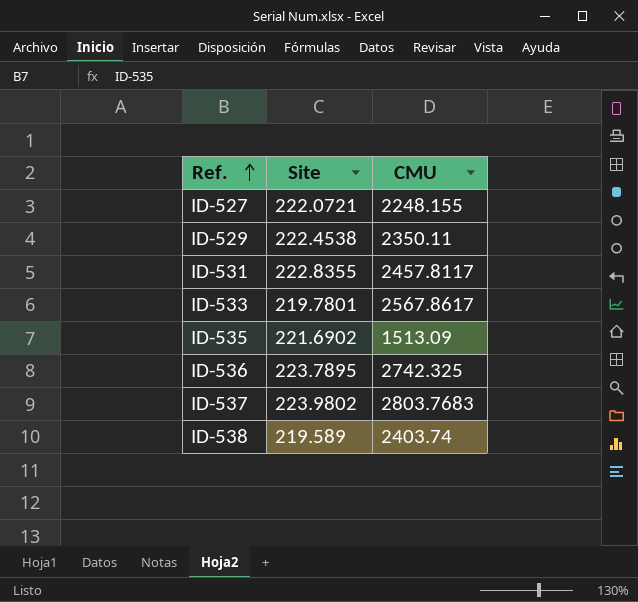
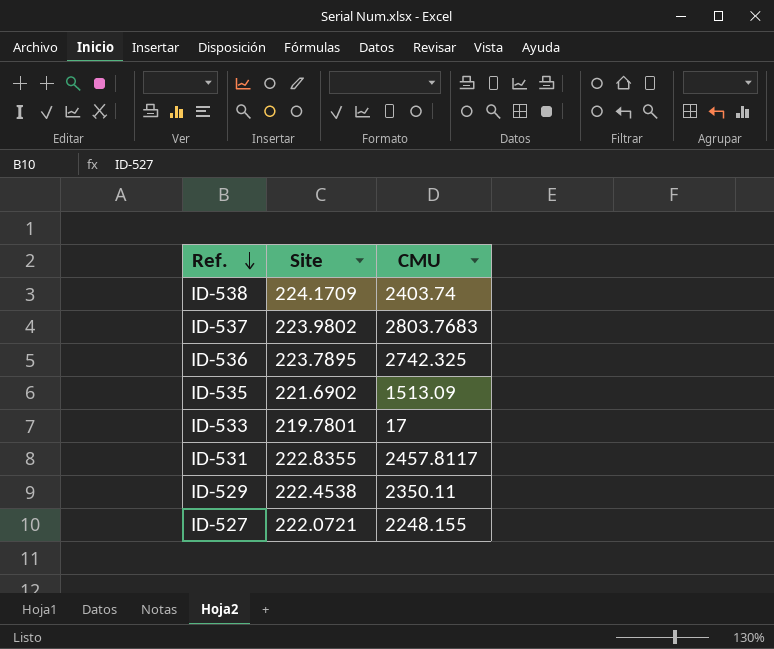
row order: Ref. ascending -> Ref. descending
ID-538 | Site: 219.589 -> 224.1709
ID-533 | CMU: 2567.8617 -> 17

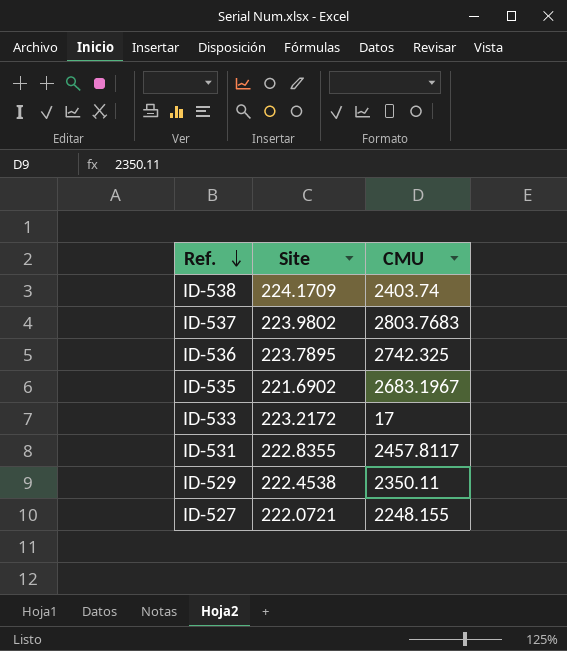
ID-535 | CMU: 1513.09 -> 2683.1967
ID-533 | Site: 219.7801 -> 223.2172

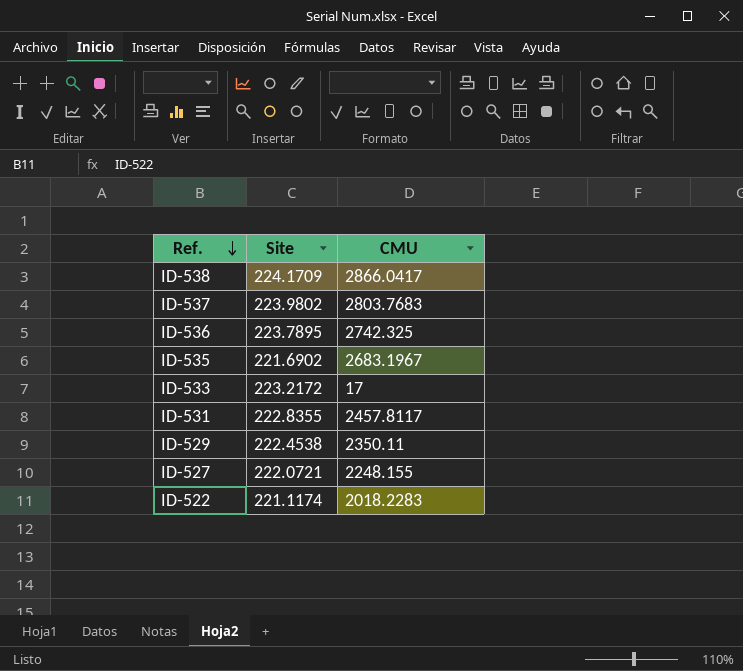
ID-538 | CMU: 2403.74 -> 2866.0417
row ID-522: none -> 221.1174 | 2018.2283

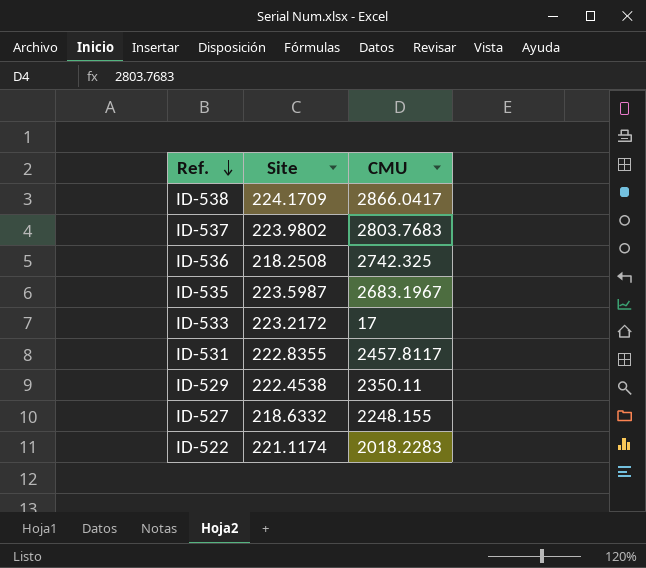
ID-536 | Site: 223.7895 -> 218.2508
ID-535 | Site: 221.6902 -> 223.5987
ID-527 | Site: 222.0721 -> 218.6332

